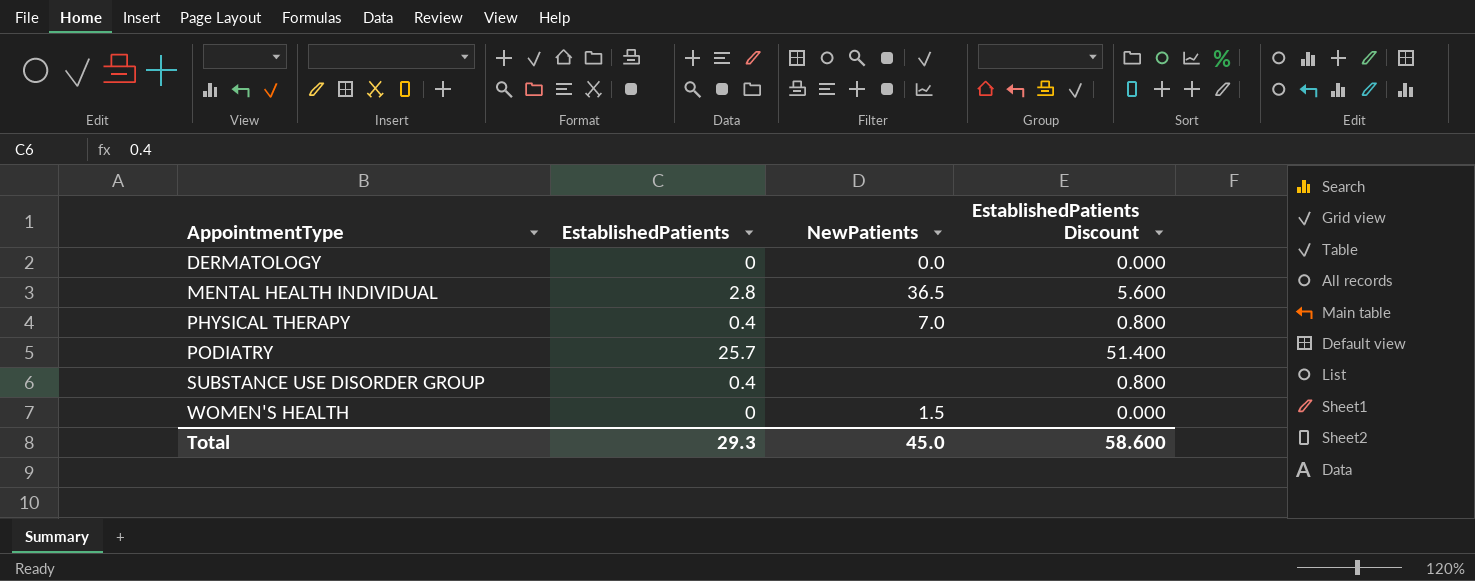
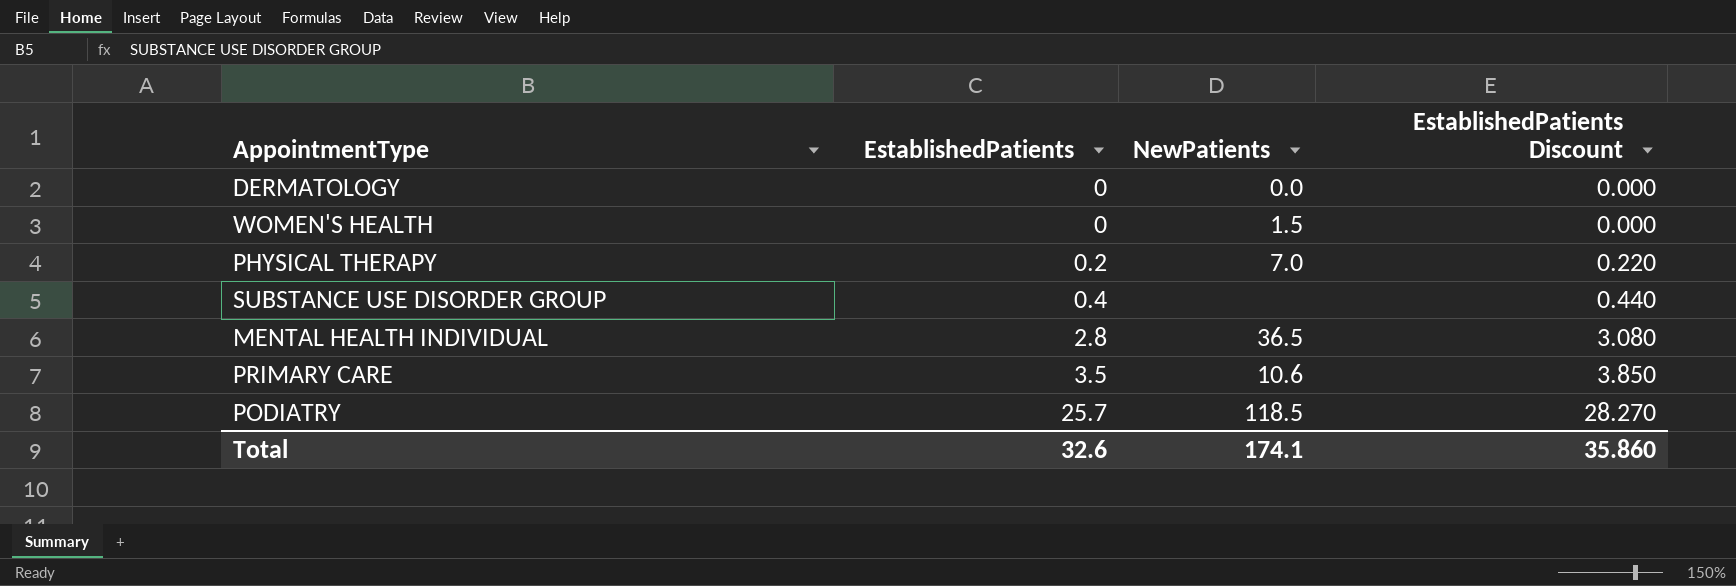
row order: AppointmentType ascending -> EstablishedPatients ascending
column EstablishedPatients Discount | formula: [EstablishedPatients] * 2 -> [EstablishedPatients] * 1.1
PHYSICAL THERAPY | EstablishedPatients: 0.4 -> 0.2
row PRIMARY CARE: none -> 3.5 | 10.6 | 3.850
PODIATRY | NewPatients: none -> 118.5
Total | EstablishedPatients: 29.3 -> 32.6
Total | NewPatients: 45.0 -> 174.1
Total | EstablishedPatients Discount: 58.600 -> 35.860

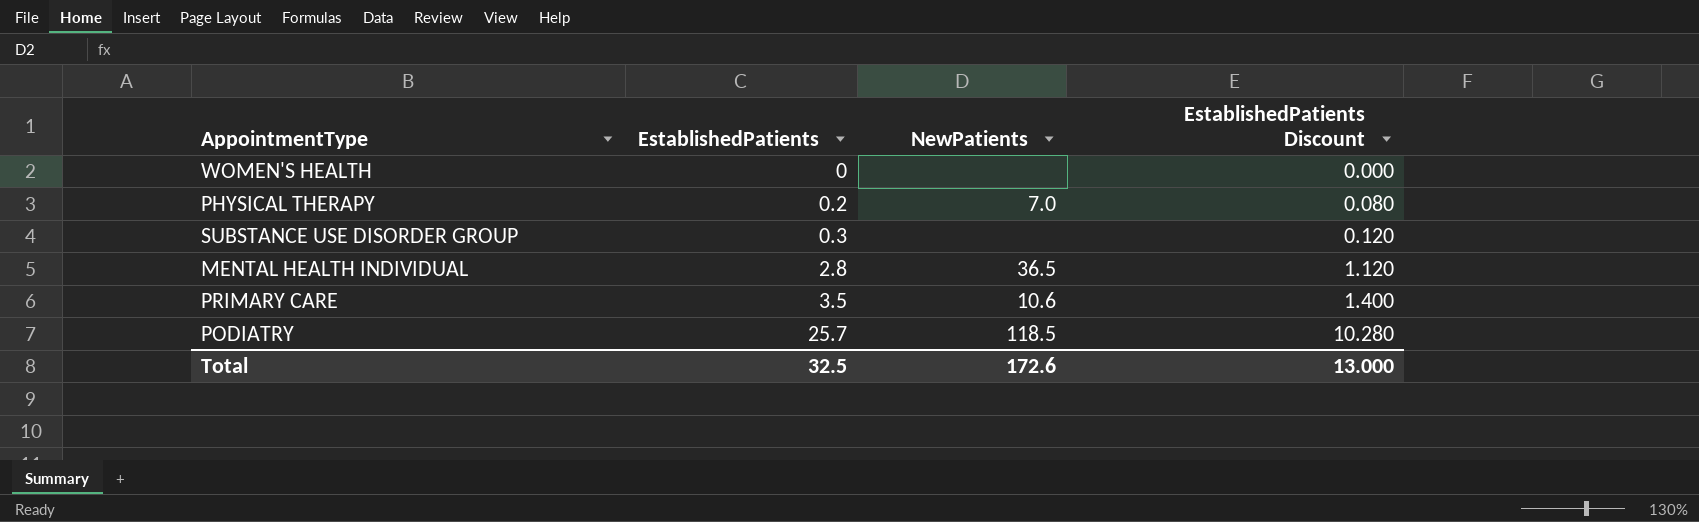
column EstablishedPatients Discount | formula: [EstablishedPatients] * 1.1 -> [EstablishedPatients] * 0.4
row DERMATOLOGY: 0 | 0.0 | 0.000 -> none
WOMEN'S HEALTH | NewPatients: 1.5 -> none
SUBSTANCE USE DISORDER GROUP | EstablishedPatients: 0.4 -> 0.3
Total | EstablishedPatients: 32.6 -> 32.5
Total | NewPatients: 174.1 -> 172.6
Total | EstablishedPatients Discount: 35.860 -> 13.000

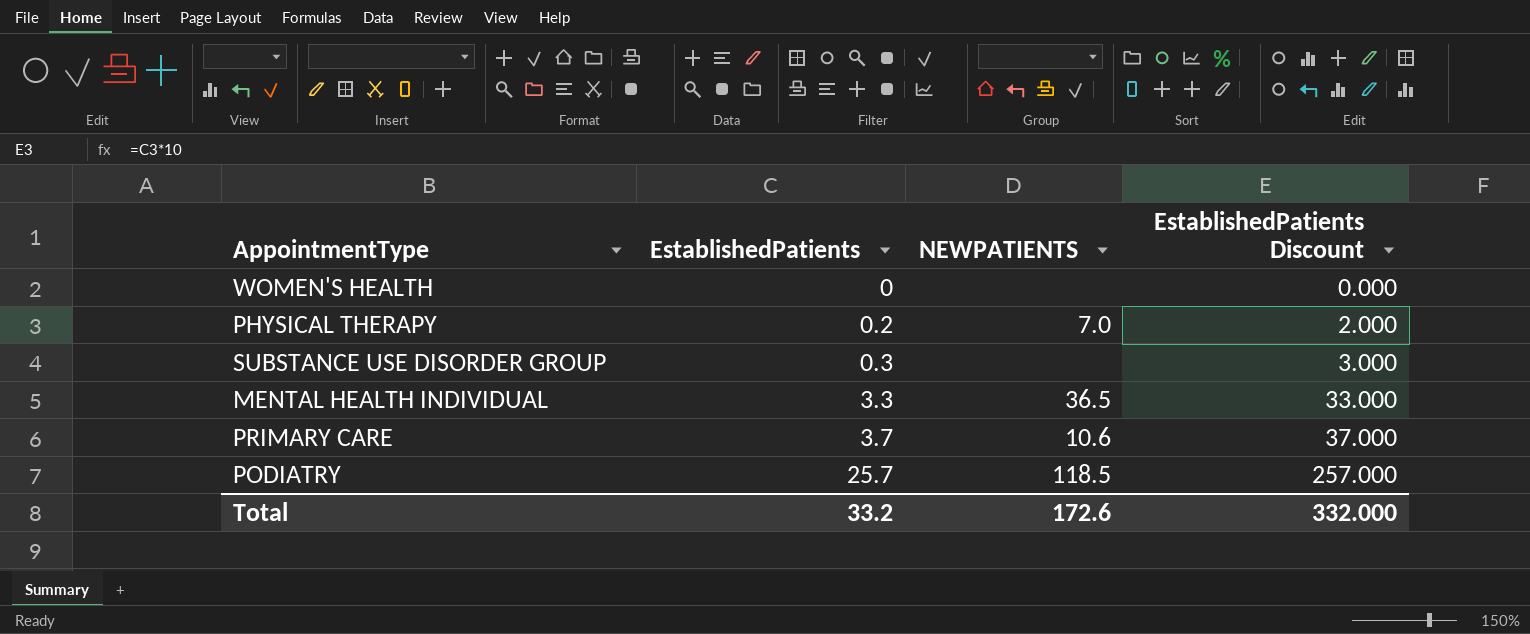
column name: NewPatients -> NEWPATIENTS
column EstablishedPatients Discount | formula: [EstablishedPatients] * 0.4 -> [EstablishedPatients] * 10
MENTAL HEALTH INDIVIDUAL | EstablishedPatients: 2.8 -> 3.3
PRIMARY CARE | EstablishedPatients: 3.5 -> 3.7
Total | EstablishedPatients: 32.5 -> 33.2
Total | EstablishedPatients Discount: 13.000 -> 332.000

